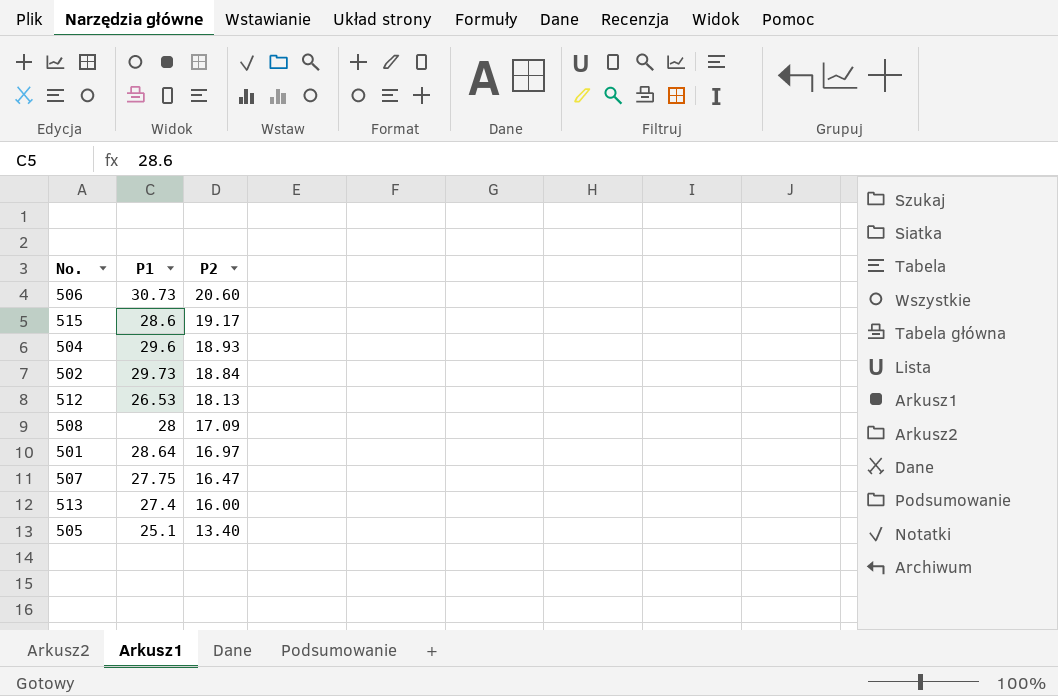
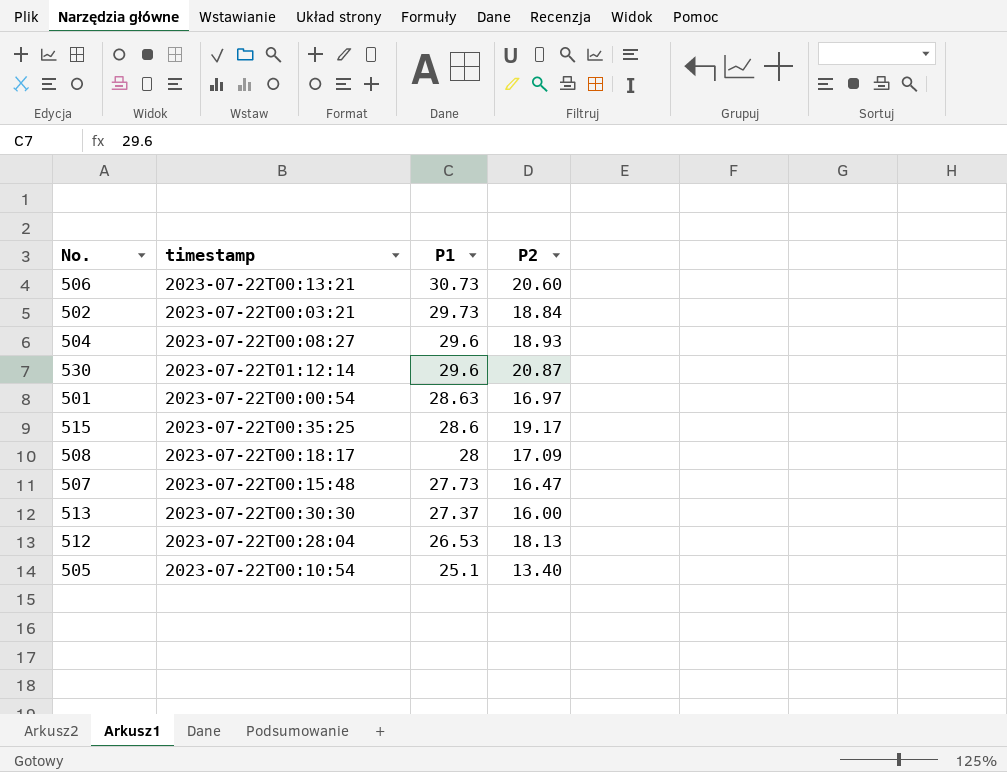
row order: P2 descending -> P1 descending
column timestamp | position: none -> 2
row 530: none -> 2023-07-22T01:12:14 | 29.6 | 20.87
501 | P1: 28.64 -> 28.63
507 | P1: 27.75 -> 27.73
513 | P1: 27.4 -> 27.37

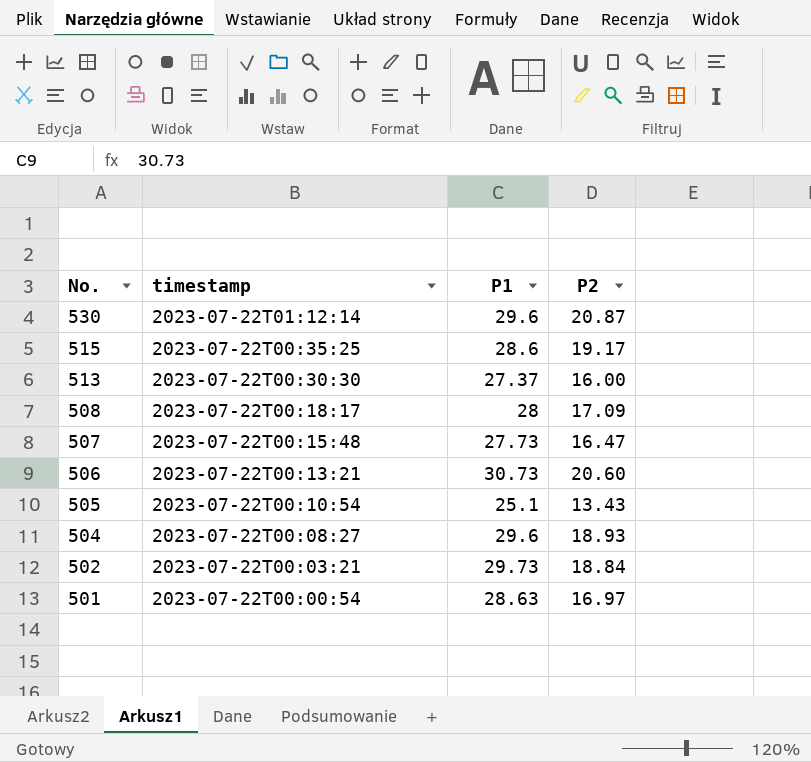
row order: P1 descending -> No. descending
row 512: 2023-07-22T00:28:04 | 26.53 | 18.13 -> none
505 | P2: 13.40 -> 13.43

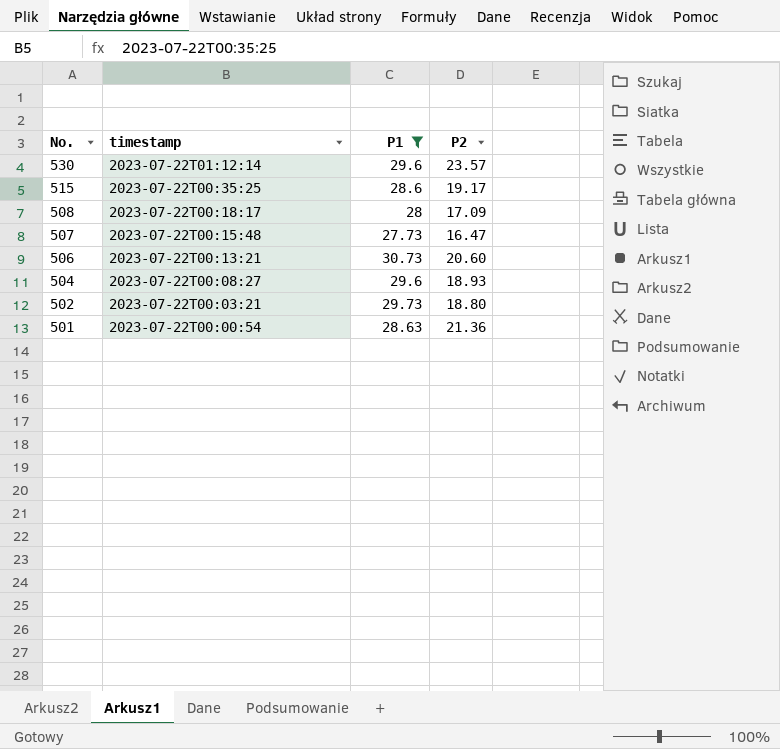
filter: none -> P1 >= 27.73
530 | P2: 20.87 -> 23.57
502 | P2: 18.84 -> 18.80
501 | P2: 16.97 -> 21.36

